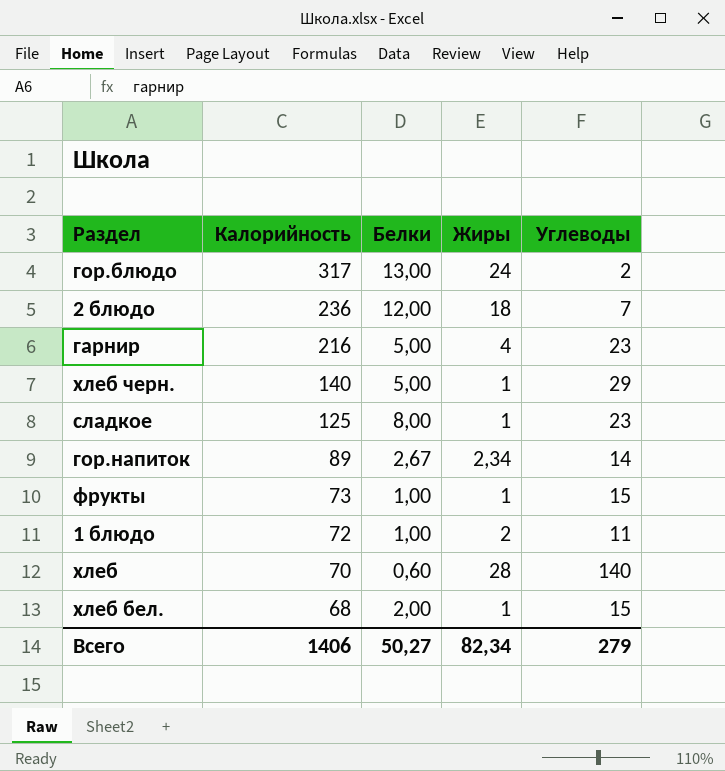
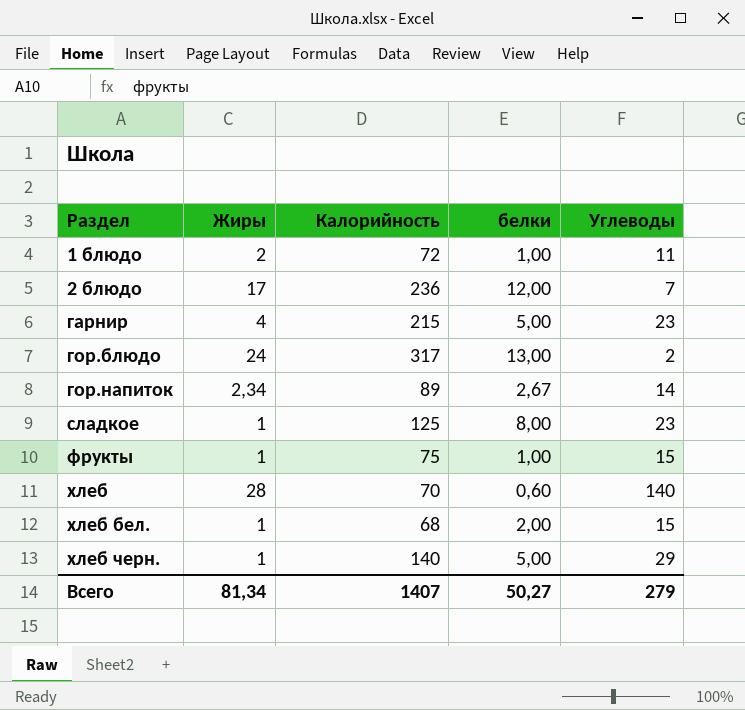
row order: Калорийность descending -> Раздел ascending
column Жиры | position: 4 -> 2
column name: Белки -> белки
2 блюдо | Жиры: 18 -> 17
гарнир | Калорийность: 216 -> 215
фрукты | Калорийность: 73 -> 75
Всего | Жиры: 82,34 -> 81,34
Всего | Калорийность: 1406 -> 1407

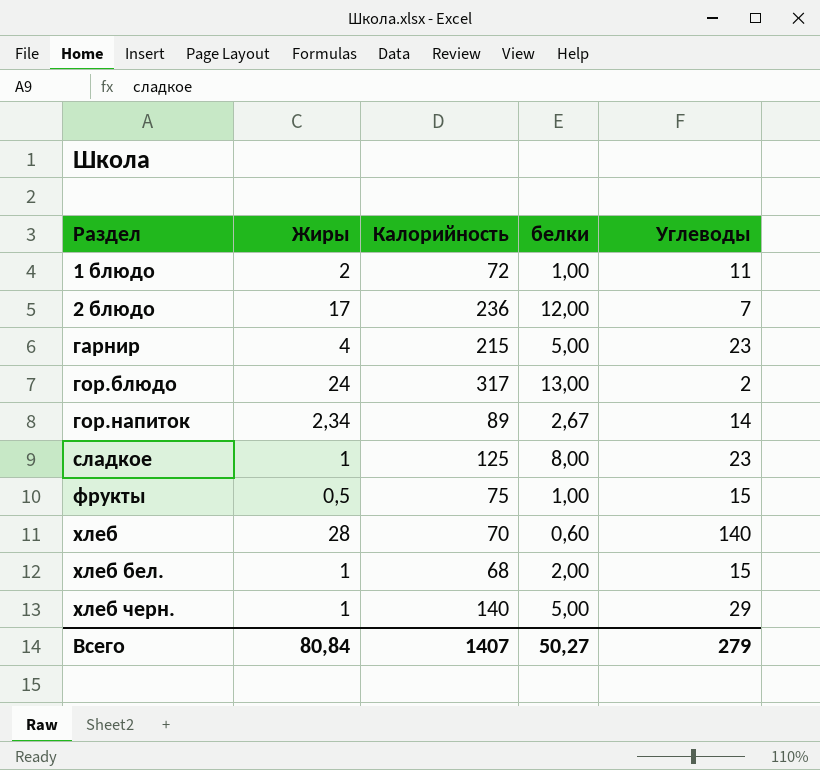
фрукты | Жиры: 1 -> 0,5
Всего | Жиры: 81,34 -> 80,84

